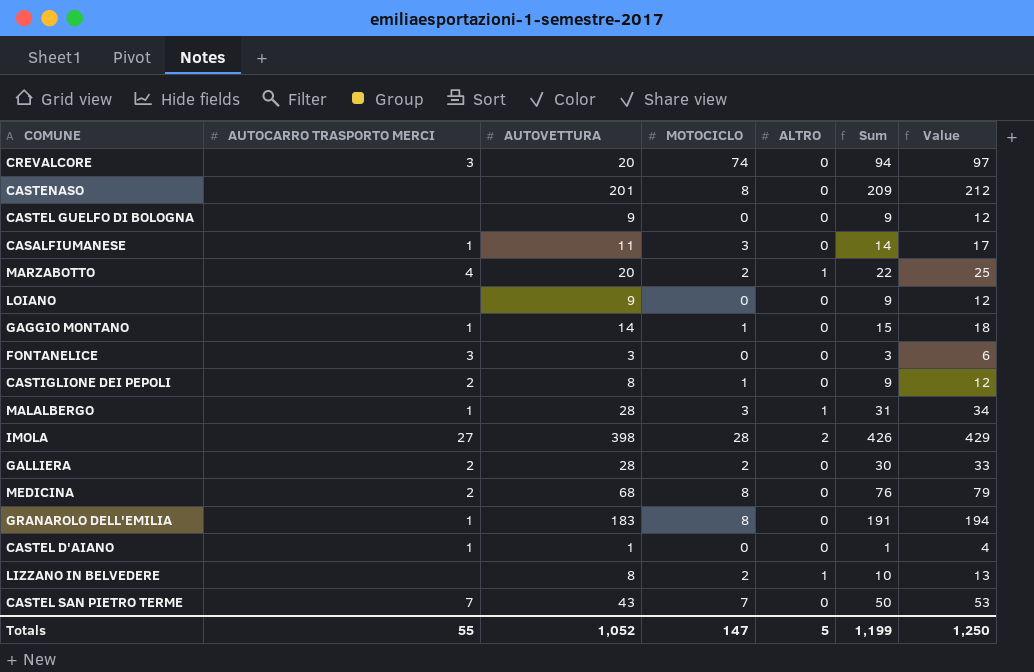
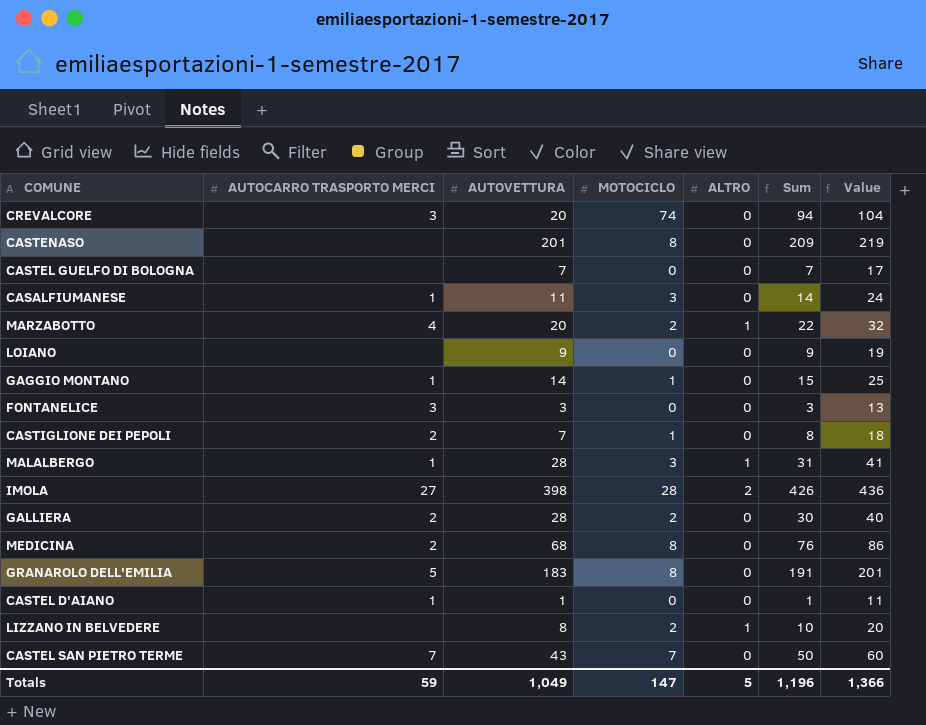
column Value | formula: [Sum] + 3 -> [Sum] + 10
CASTEL GUELFO DI BOLOGNA | AUTOVETTURA: 9 -> 7
CASTEL GUELFO DI BOLOGNA | Sum: 9 -> 7
CASTIGLIONE DEI PEPOLI | AUTOVETTURA: 8 -> 7
CASTIGLIONE DEI PEPOLI | Sum: 9 -> 8
GRANAROLO DELL'EMILIA | AUTOCARRO TRASPORTO MERCI: 1 -> 5
Totals | AUTOCARRO TRASPORTO MERCI: 55 -> 59
Totals | AUTOVETTURA: 1,052 -> 1,049
Totals | Sum: 1,199 -> 1,196
Totals | Value: 1,250 -> 1,366

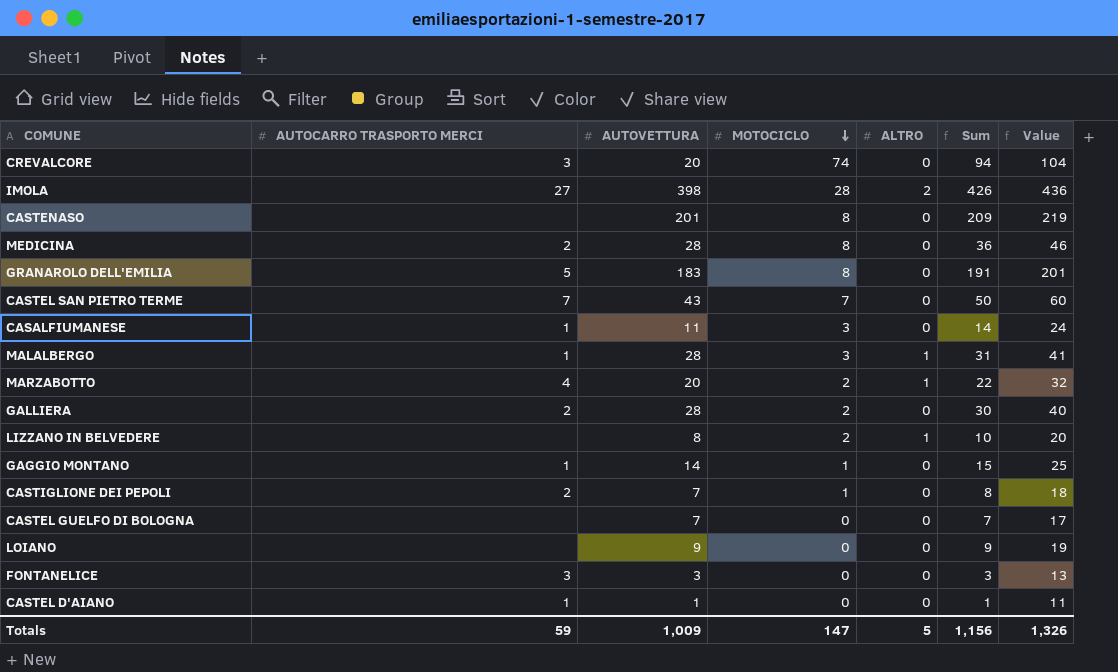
row order: none -> MOTOCICLO descending
MEDICINA | AUTOVETTURA: 68 -> 28
MEDICINA | Sum: 76 -> 36
MEDICINA | Value: 86 -> 46
Totals | AUTOVETTURA: 1,049 -> 1,009
Totals | Sum: 1,196 -> 1,156
Totals | Value: 1,366 -> 1,326

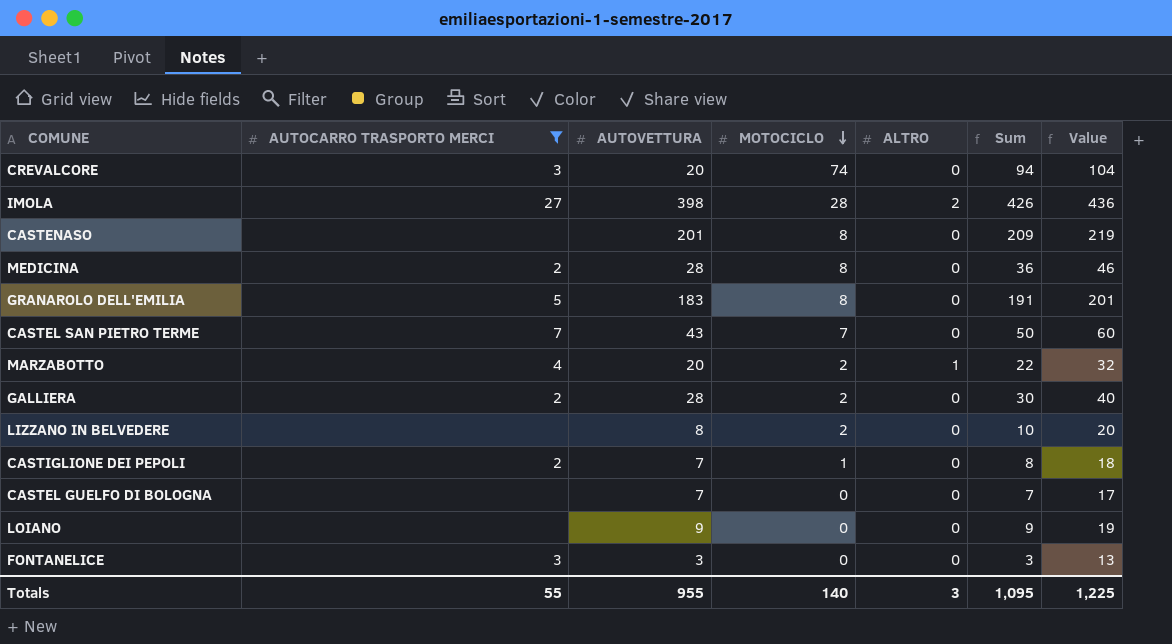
filter: none -> AUTOCARRO TRASPORTO MERCI != 1
LIZZANO IN BELVEDERE | ALTRO: 1 -> 0
Totals | AUTOCARRO TRASPORTO MERCI: 59 -> 55
Totals | AUTOVETTURA: 1,009 -> 955
Totals | MOTOCICLO: 147 -> 140
Totals | ALTRO: 5 -> 3
Totals | Sum: 1,156 -> 1,095
Totals | Value: 1,326 -> 1,225

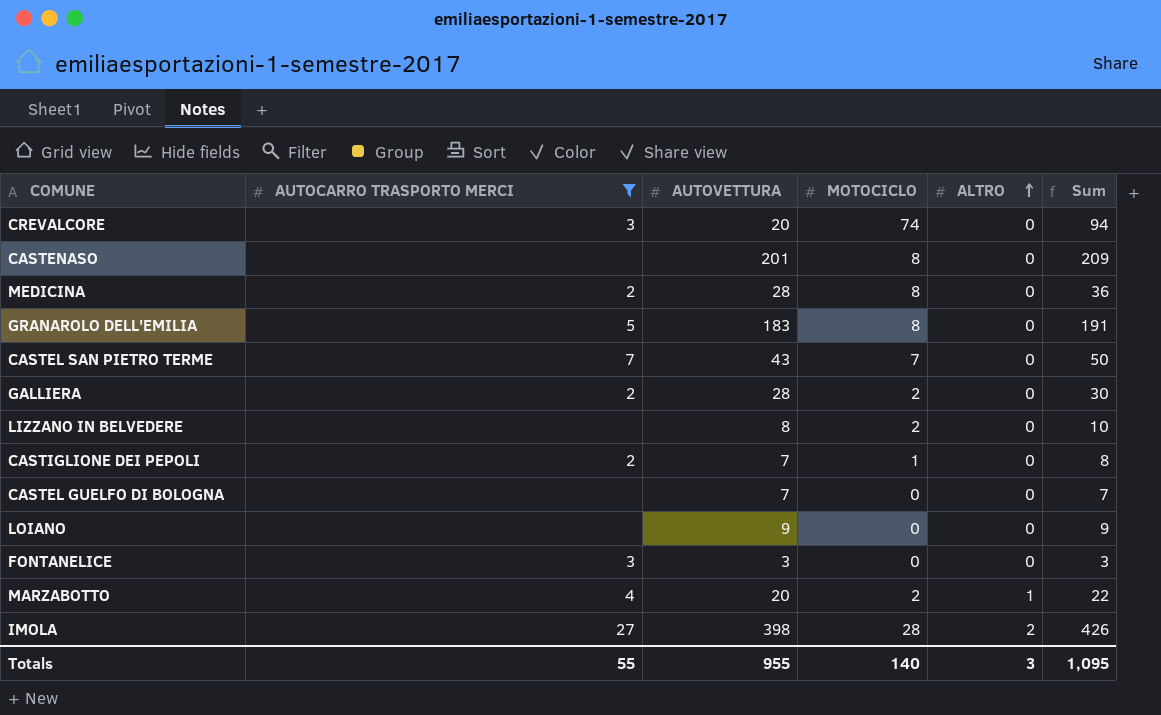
row order: MOTOCICLO descending -> ALTRO ascending
column Value | formula: [Sum] + 10 -> none

